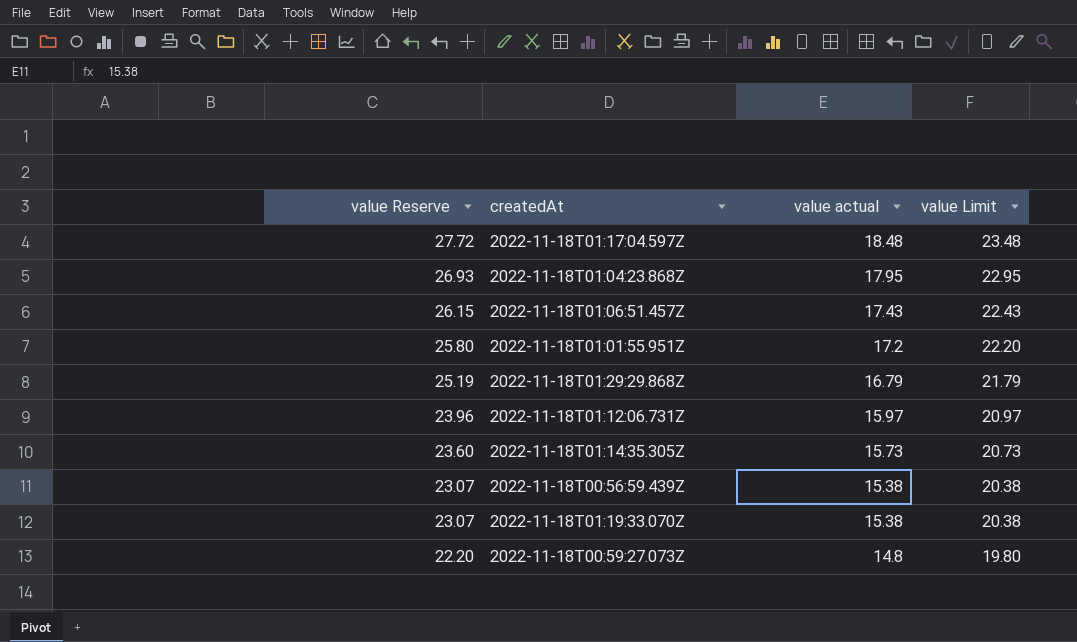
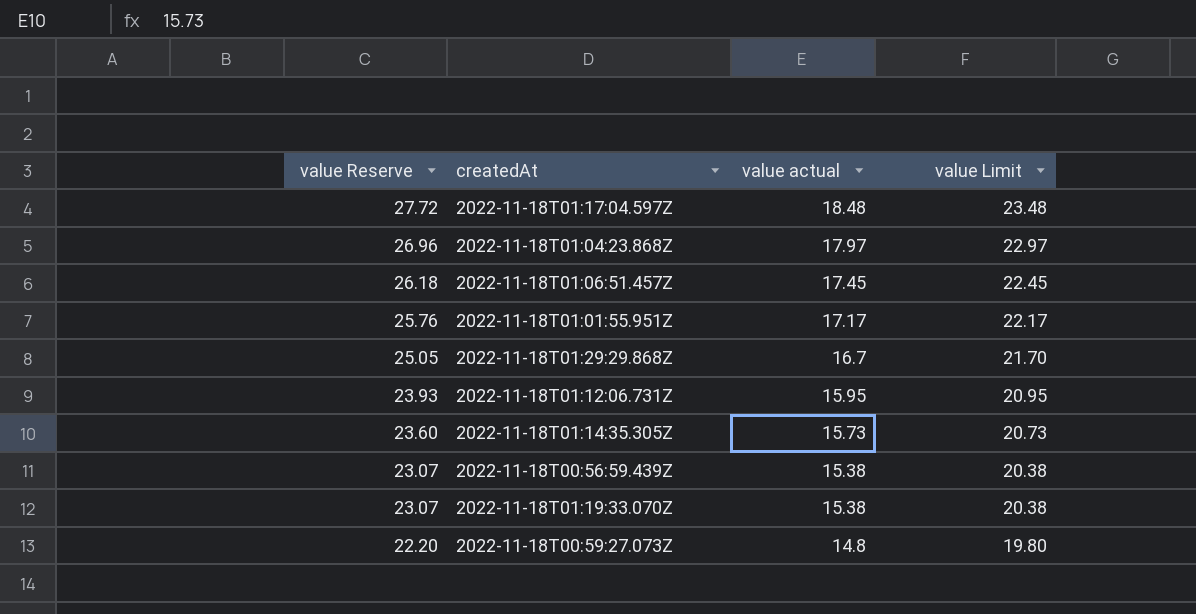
2022-11-18T01:04:23.868Z | value Reserve: 26.93 -> 26.96
2022-11-18T01:04:23.868Z | value actual: 17.95 -> 17.97
2022-11-18T01:04:23.868Z | value Limit: 22.95 -> 22.97
2022-11-18T01:06:51.457Z | value Reserve: 26.15 -> 26.18
2022-11-18T01:06:51.457Z | value actual: 17.43 -> 17.45
2022-11-18T01:06:51.457Z | value Limit: 22.43 -> 22.45
2022-11-18T01:01:55.951Z | value Reserve: 25.80 -> 25.76
2022-11-18T01:01:55.951Z | value actual: 17.2 -> 17.17
2022-11-18T01:01:55.951Z | value Limit: 22.20 -> 22.17
2022-11-18T01:29:29.868Z | value Reserve: 25.19 -> 25.05
2022-11-18T01:29:29.868Z | value actual: 16.79 -> 16.7
2022-11-18T01:29:29.868Z | value Limit: 21.79 -> 21.70
2022-11-18T01:12:06.731Z | value Reserve: 23.96 -> 23.93
2022-11-18T01:12:06.731Z | value actual: 15.97 -> 15.95
2022-11-18T01:12:06.731Z | value Limit: 20.97 -> 20.95

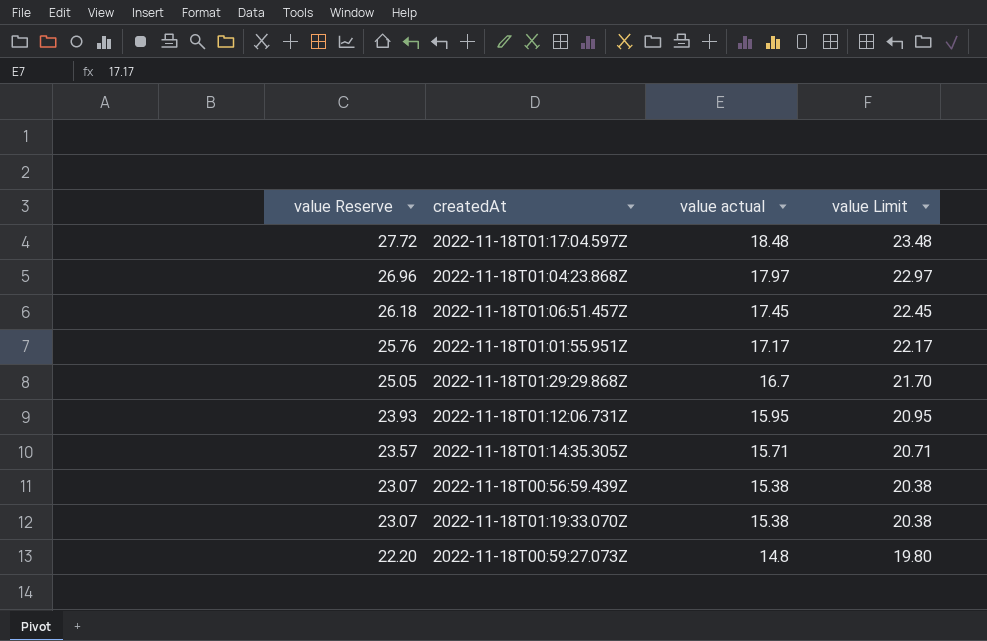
2022-11-18T01:14:35.305Z | value Reserve: 23.60 -> 23.57
2022-11-18T01:14:35.305Z | value actual: 15.73 -> 15.71
2022-11-18T01:14:35.305Z | value Limit: 20.73 -> 20.71

